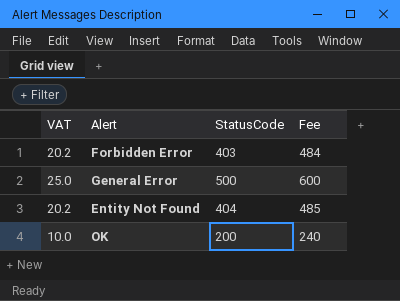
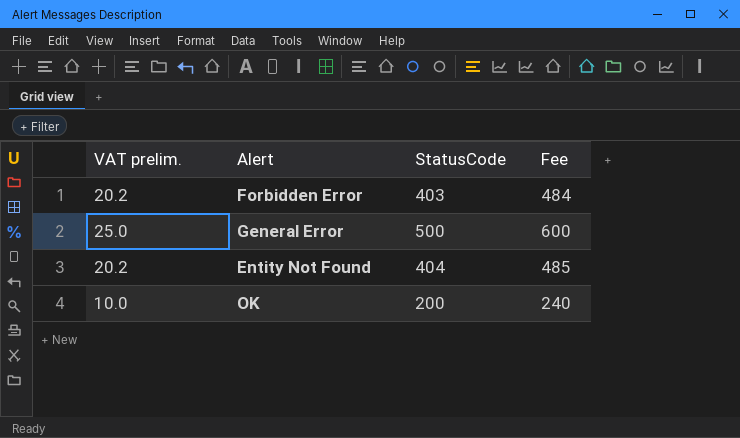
column name: VAT -> VAT prelim.

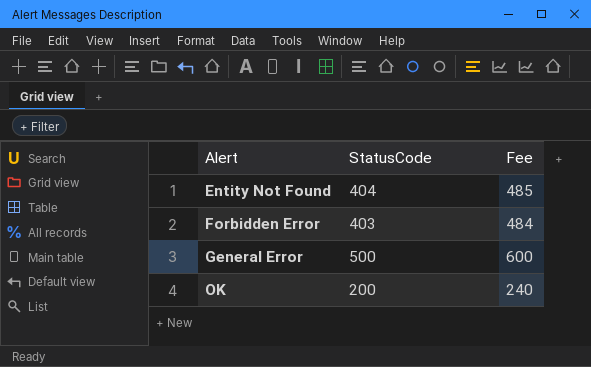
row order: none -> Alert ascending
column VAT prelim. | formula: [StatusCode] * 0.05 -> none

